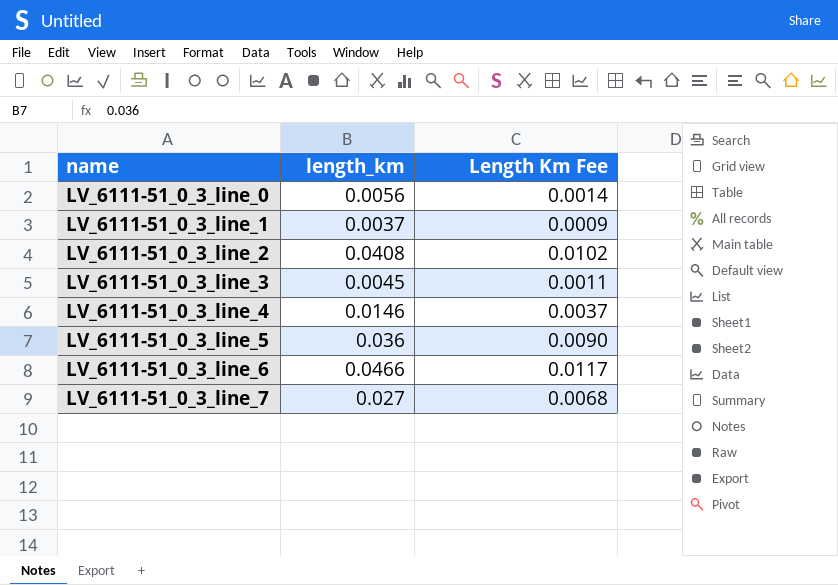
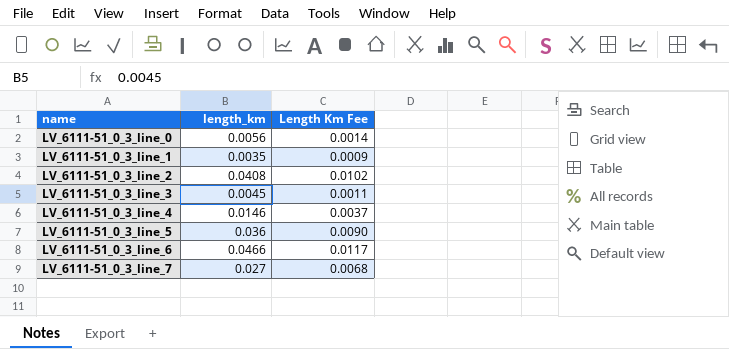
LV_6111-51_0_3_line_1 | length_km: 0.0037 -> 0.0035

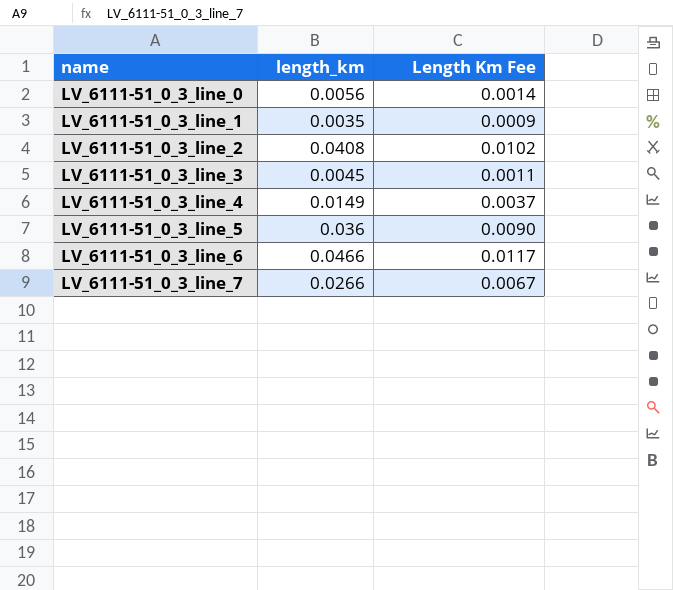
LV_6111-51_0_3_line_4 | length_km: 0.0146 -> 0.0149
LV_6111-51_0_3_line_7 | length_km: 0.027 -> 0.0266
LV_6111-51_0_3_line_7 | Length Km Fee: 0.0068 -> 0.0067

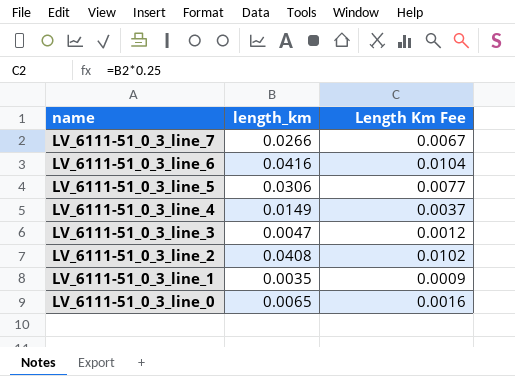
row order: name ascending -> name descending
LV_6111-51_0_3_line_6 | length_km: 0.0466 -> 0.0416
LV_6111-51_0_3_line_6 | Length Km Fee: 0.0117 -> 0.0104
LV_6111-51_0_3_line_5 | length_km: 0.036 -> 0.0306
LV_6111-51_0_3_line_5 | Length Km Fee: 0.0090 -> 0.0077
LV_6111-51_0_3_line_3 | length_km: 0.0045 -> 0.0047
LV_6111-51_0_3_line_3 | Length Km Fee: 0.0011 -> 0.0012
LV_6111-51_0_3_line_0 | length_km: 0.0056 -> 0.0065
LV_6111-51_0_3_line_0 | Length Km Fee: 0.0014 -> 0.0016

